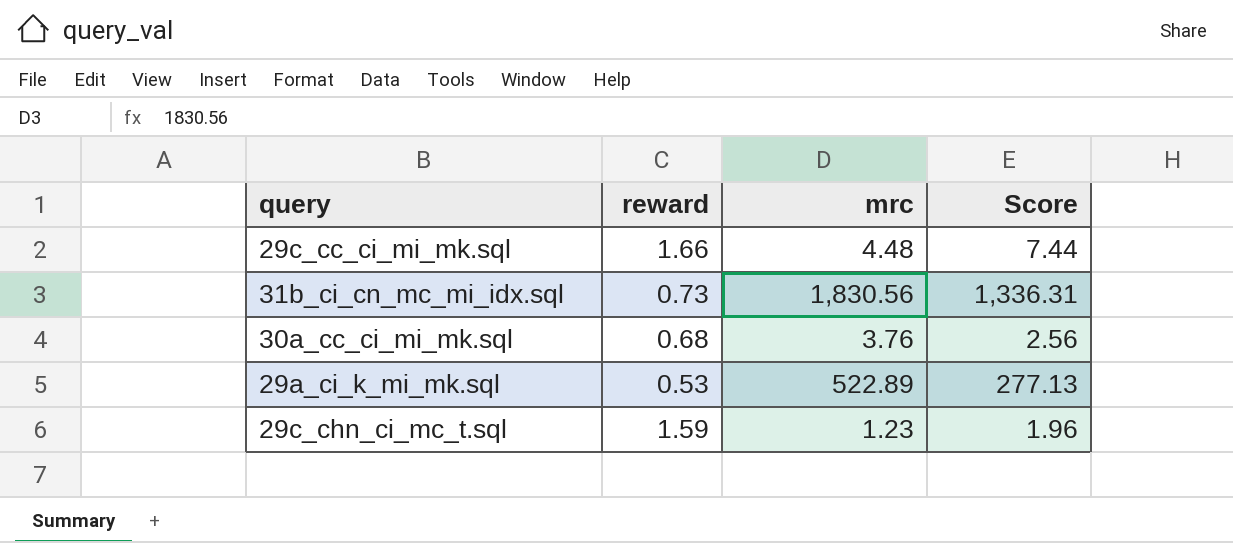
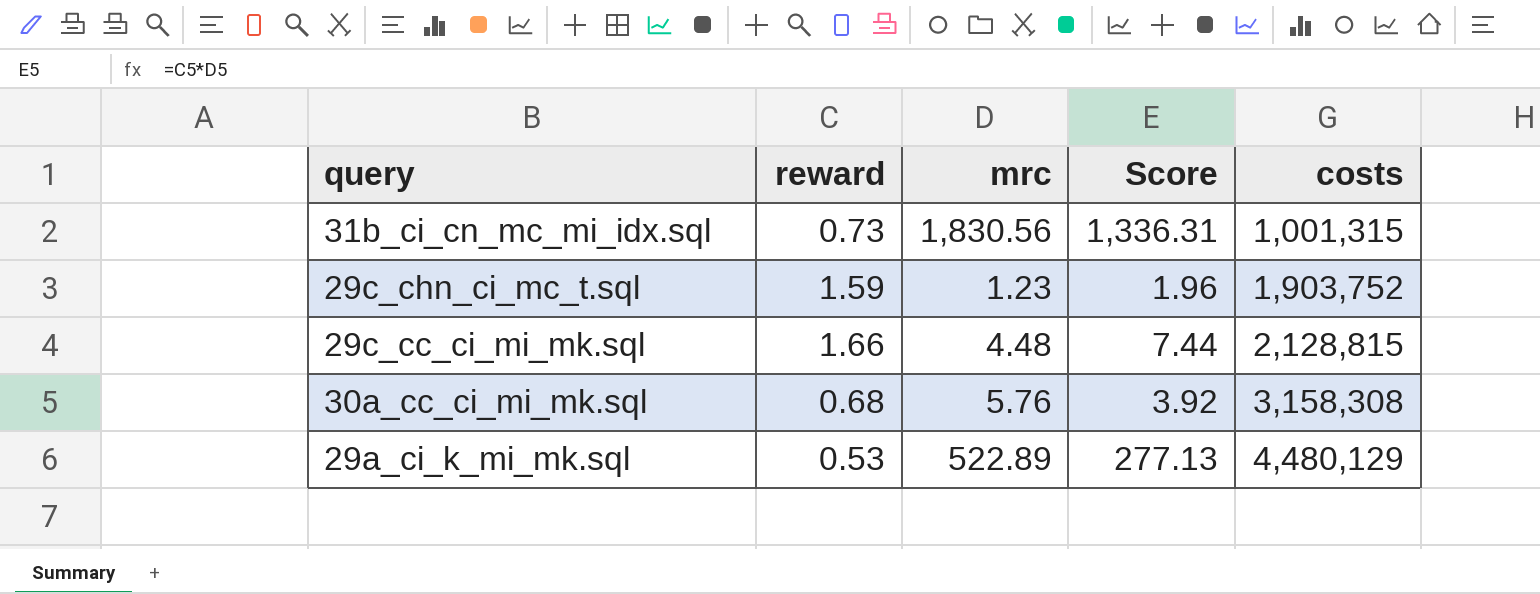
row order: none -> costs ascending
column costs | position: none -> 5
30a_cc_ci_mi_mk.sql | mrc: 3.76 -> 5.76
30a_cc_ci_mi_mk.sql | Score: 2.56 -> 3.92

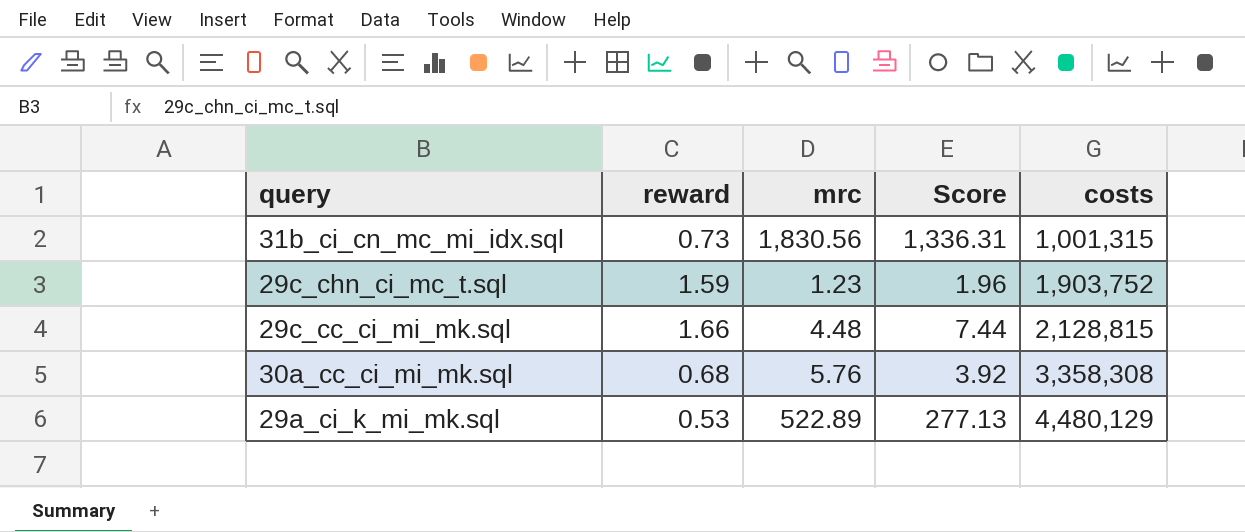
30a_cc_ci_mi_mk.sql | costs: 3,158,308 -> 3,358,308

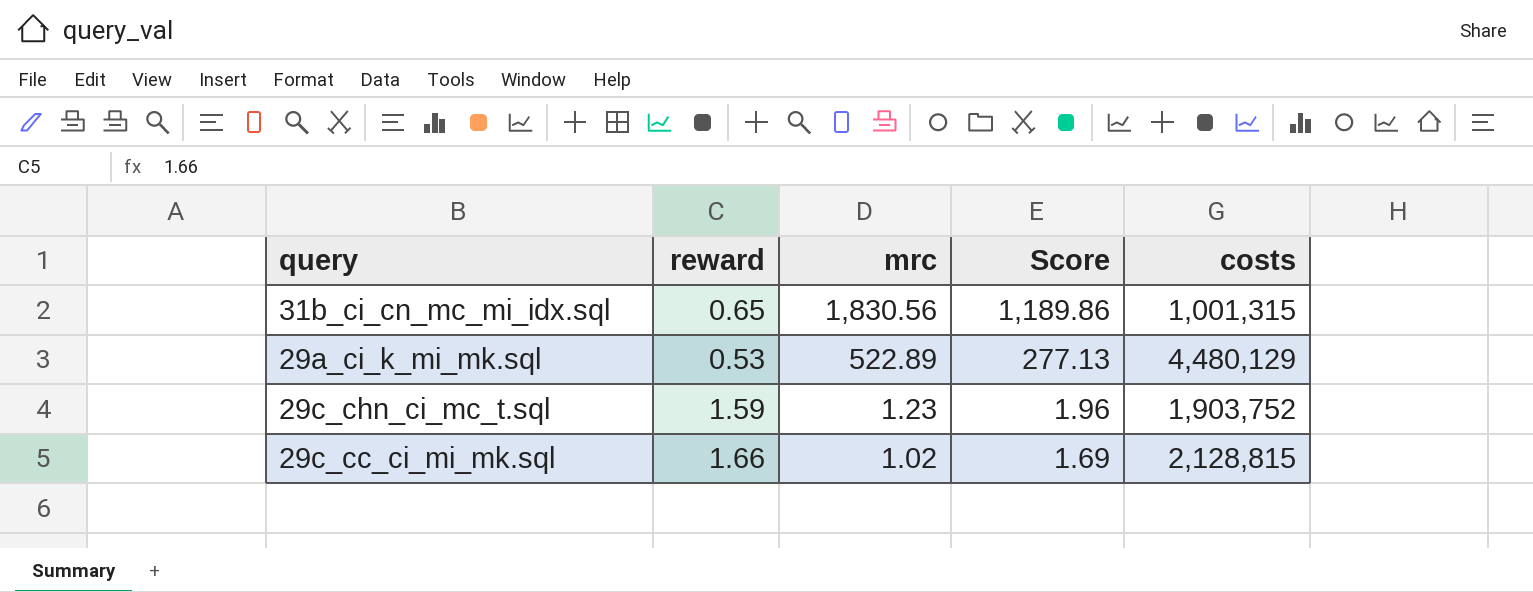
row order: costs ascending -> mrc descending
row 30a_cc_ci_mi_mk.sql: 0.68 | 5.76 | 3.92 | 3,358,308 -> none
31b_ci_cn_mc_mi_idx.sql | reward: 0.73 -> 0.65
31b_ci_cn_mc_mi_idx.sql | Score: 1,336.31 -> 1,189.86
29c_cc_ci_mi_mk.sql | mrc: 4.48 -> 1.02
29c_cc_ci_mi_mk.sql | Score: 7.44 -> 1.69

